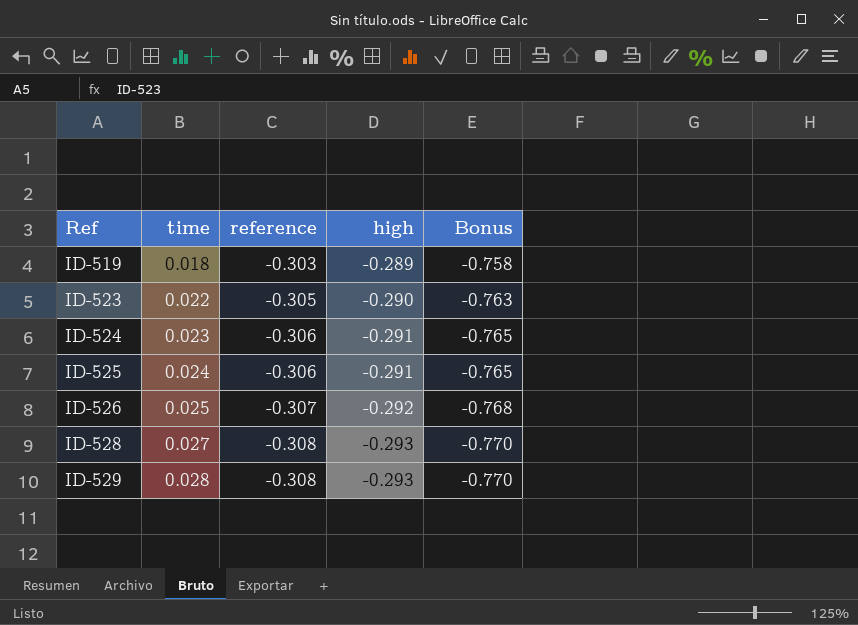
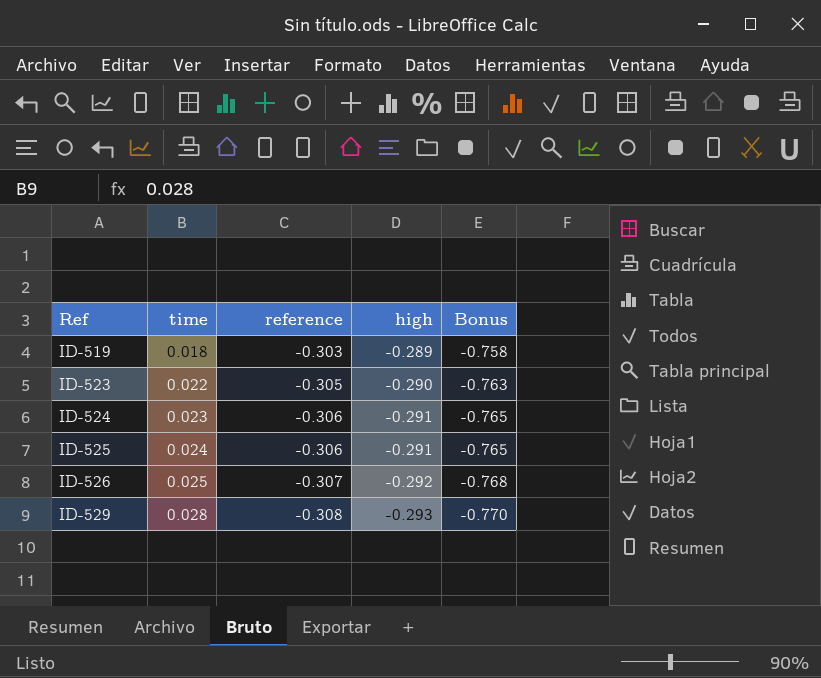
row ID-528: 0.027 | -0.308 | -0.293 | -0.770 -> none

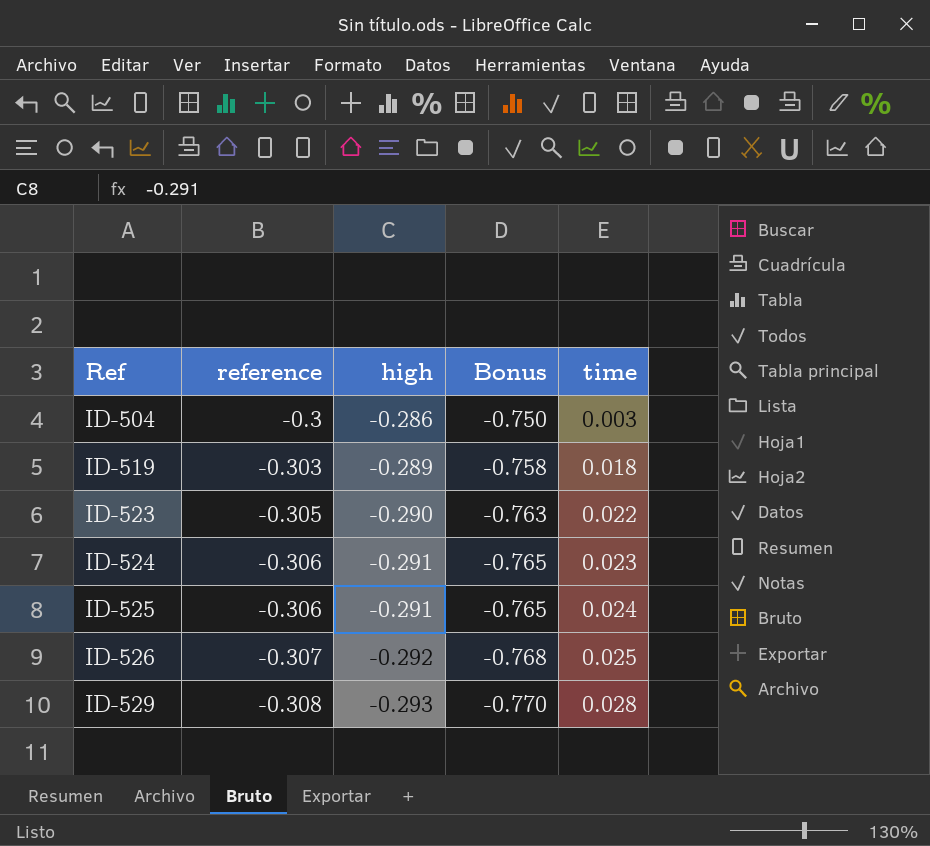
column time | position: 2 -> 5
row ID-504: none -> -0.3 | -0.286 | -0.750 | 0.003

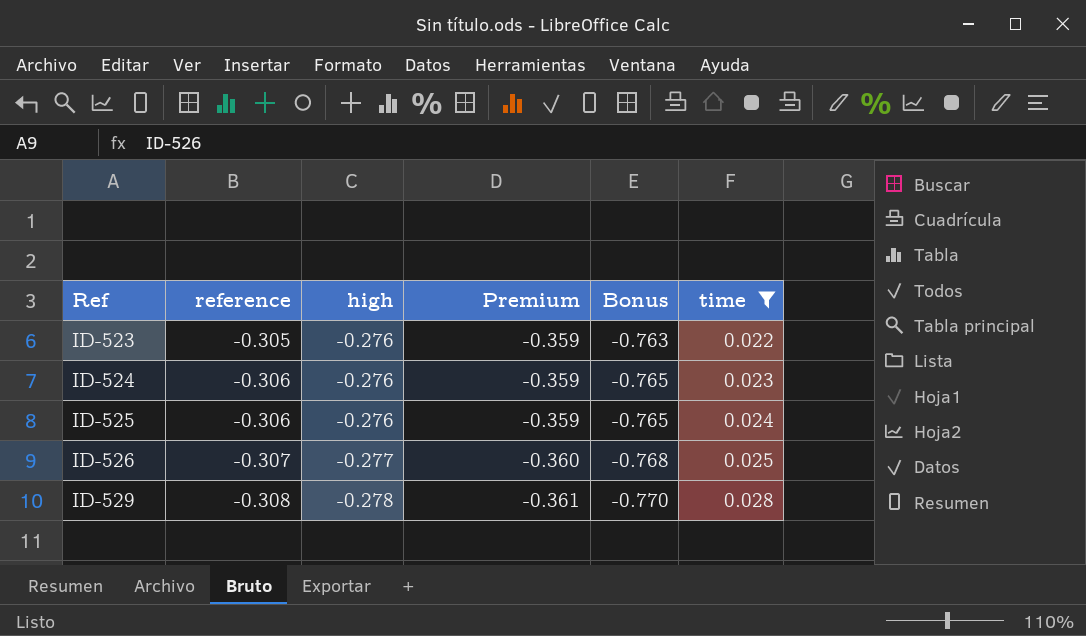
filter: none -> time >= 0.022
column Premium | formula: none -> [high] * 1.3
ID-523 | high: -0.290 -> -0.276
ID-524 | high: -0.291 -> -0.276
ID-525 | high: -0.291 -> -0.276
ID-526 | high: -0.292 -> -0.277
ID-529 | high: -0.293 -> -0.278

